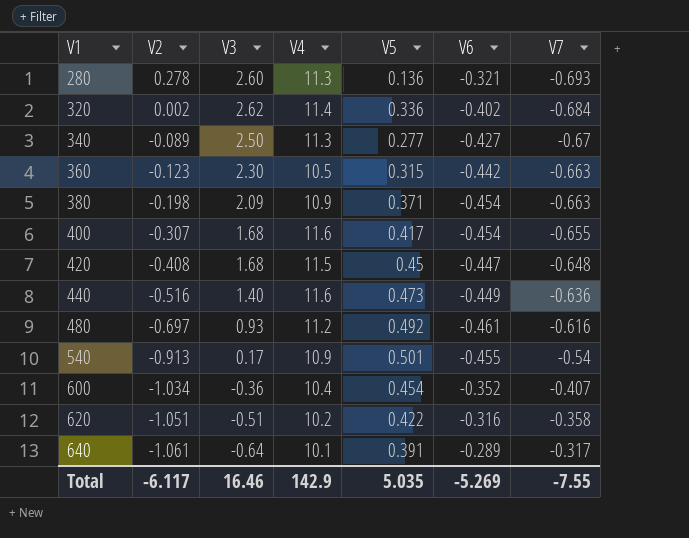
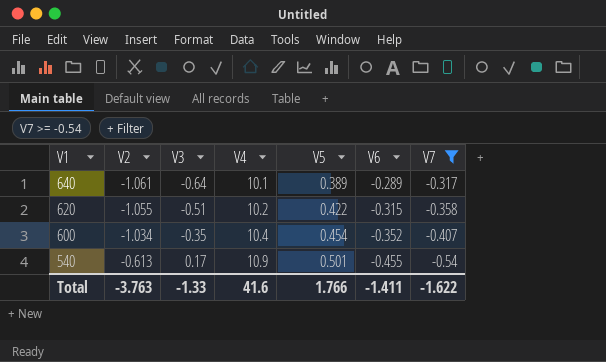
filter: none -> V7 >= -0.54
row order: V1 ascending -> V1 descending
640 | V5: 0.391 -> 0.389
620 | V2: -1.051 -> -1.055
620 | V6: -0.316 -> -0.315
600 | V3: -0.36 -> -0.35
540 | V2: -0.913 -> -0.613
Total | V2: -6.117 -> -3.763
Total | V3: 16.46 -> -1.33
Total | V4: 142.9 -> 41.6
Total | V5: 5.035 -> 1.766
Total | V6: -5.269 -> -1.411
Total | V7: -7.55 -> -1.622

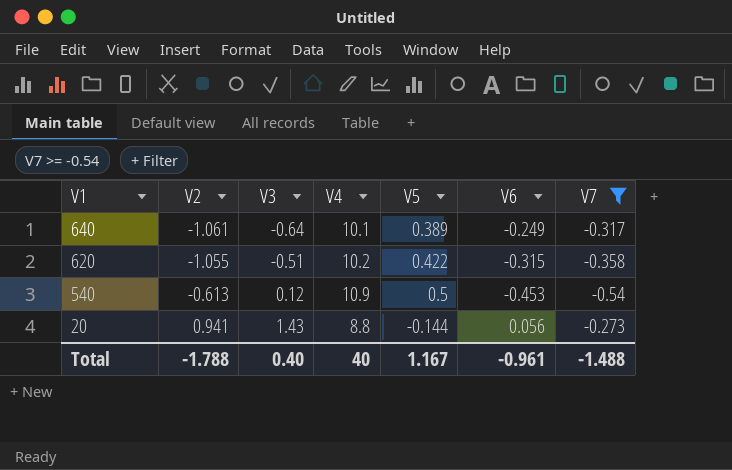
row 600: -1.034 | -0.35 | 10.4 | 0.454 | -0.352 | -0.407 -> none
640 | V6: -0.289 -> -0.249
540 | V3: 0.17 -> 0.12
540 | V5: 0.501 -> 0.5
540 | V6: -0.455 -> -0.453
row 20: none -> 0.941 | 1.43 | 8.8 | -0.144 | 0.056 | -0.273
Total | V2: -3.763 -> -1.788
Total | V3: -1.33 -> 0.40
Total | V4: 41.6 -> 40
Total | V5: 1.766 -> 1.167
Total | V6: -1.411 -> -0.961
Total | V7: -1.622 -> -1.488

